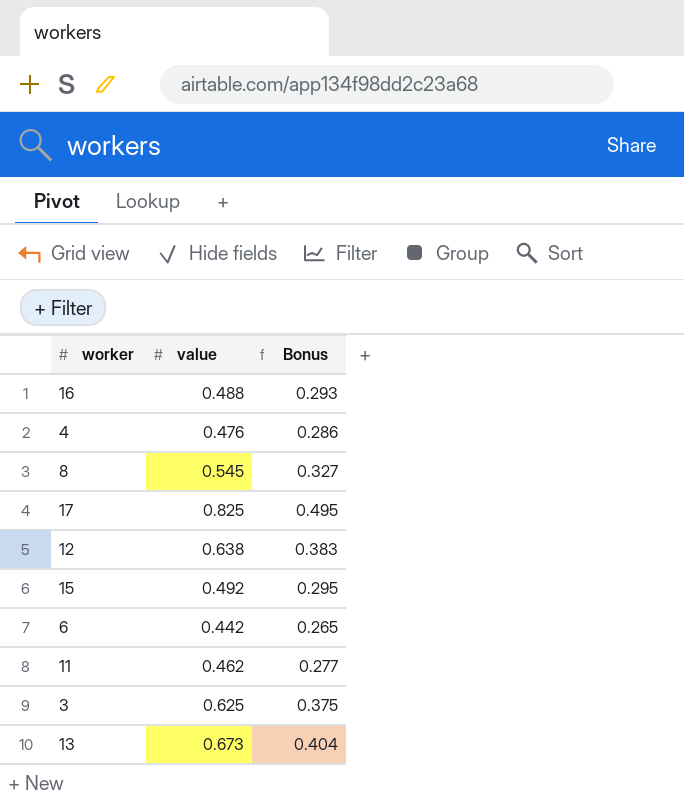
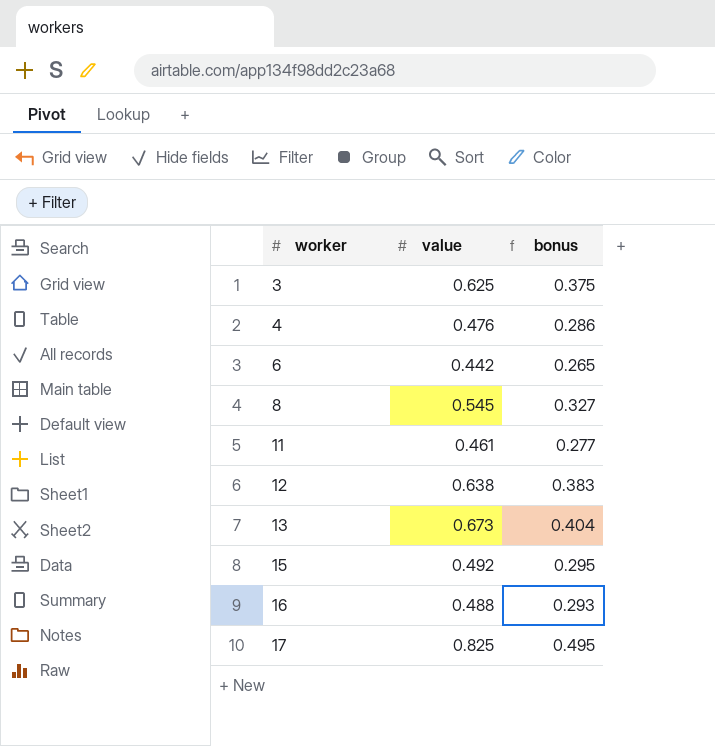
row order: none -> worker ascending
column name: Bonus -> bonus
11 | value: 0.462 -> 0.461

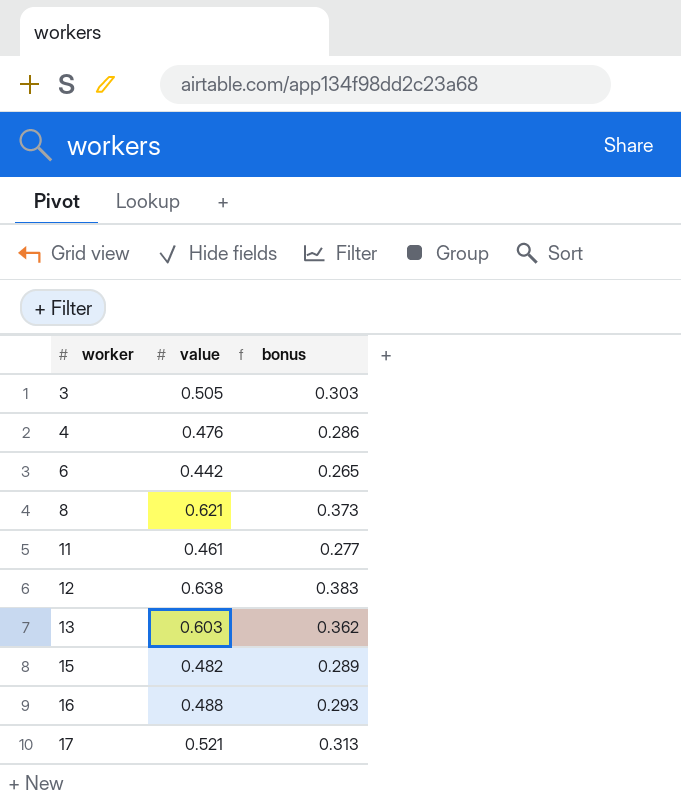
3 | value: 0.625 -> 0.505
3 | bonus: 0.375 -> 0.303
8 | value: 0.545 -> 0.621
8 | bonus: 0.327 -> 0.373
13 | value: 0.673 -> 0.603
13 | bonus: 0.404 -> 0.362
15 | value: 0.492 -> 0.482
15 | bonus: 0.295 -> 0.289
17 | value: 0.825 -> 0.521
17 | bonus: 0.495 -> 0.313

